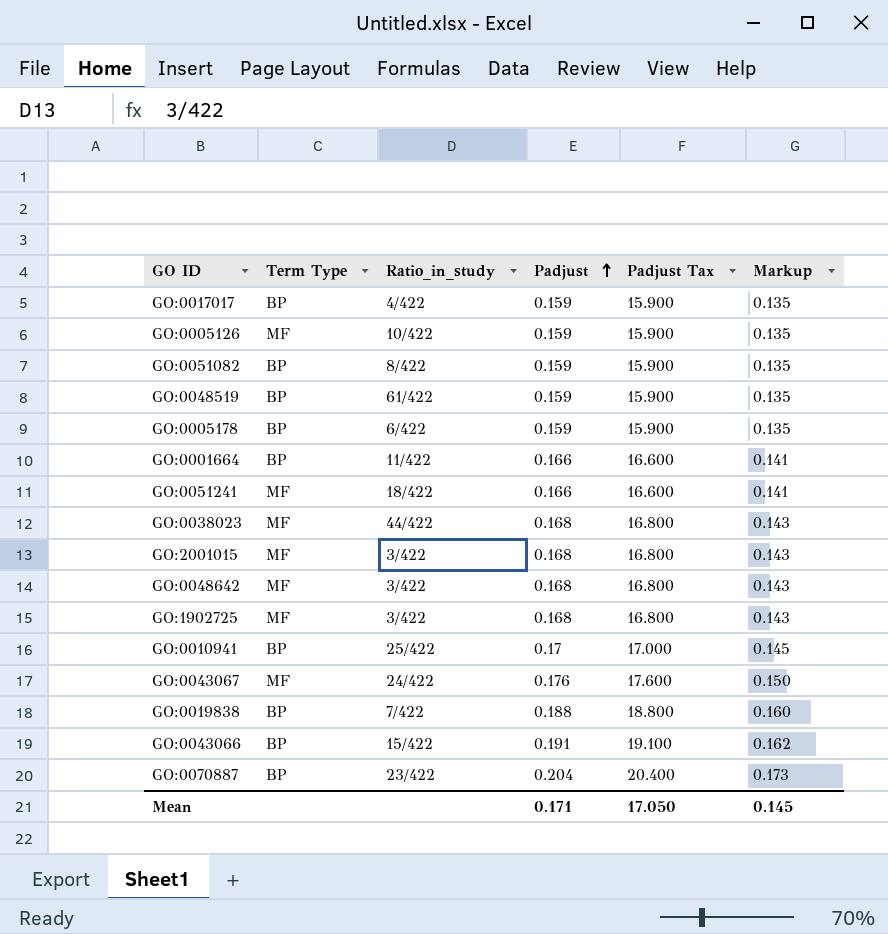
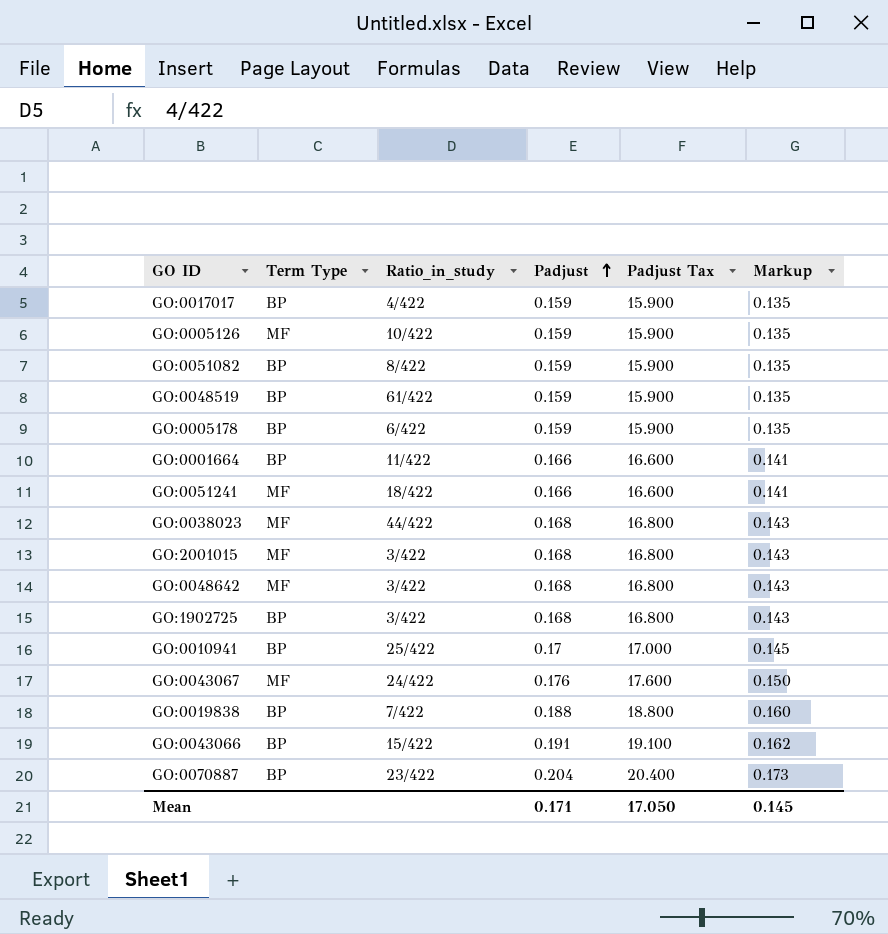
GO:1902725 | Term Type: MF -> BP

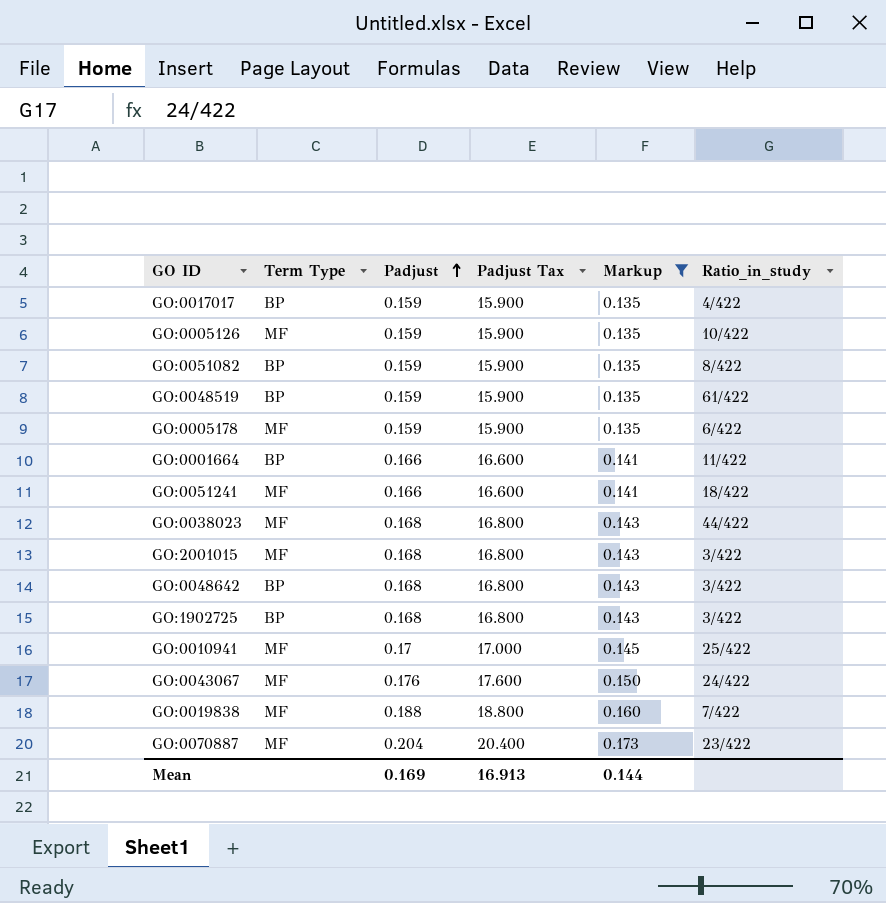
filter: none -> Markup != 0.162
column Ratio_in_study | position: 3 -> 6
GO:0005178 | Term Type: BP -> MF
GO:0048642 | Term Type: MF -> BP
GO:0010941 | Term Type: BP -> MF
GO:0019838 | Term Type: BP -> MF
GO:0070887 | Term Type: BP -> MF
Mean | Padjust: 0.171 -> 0.169
Mean | Padjust Tax: 17.050 -> 16.913
Mean | Markup: 0.145 -> 0.144

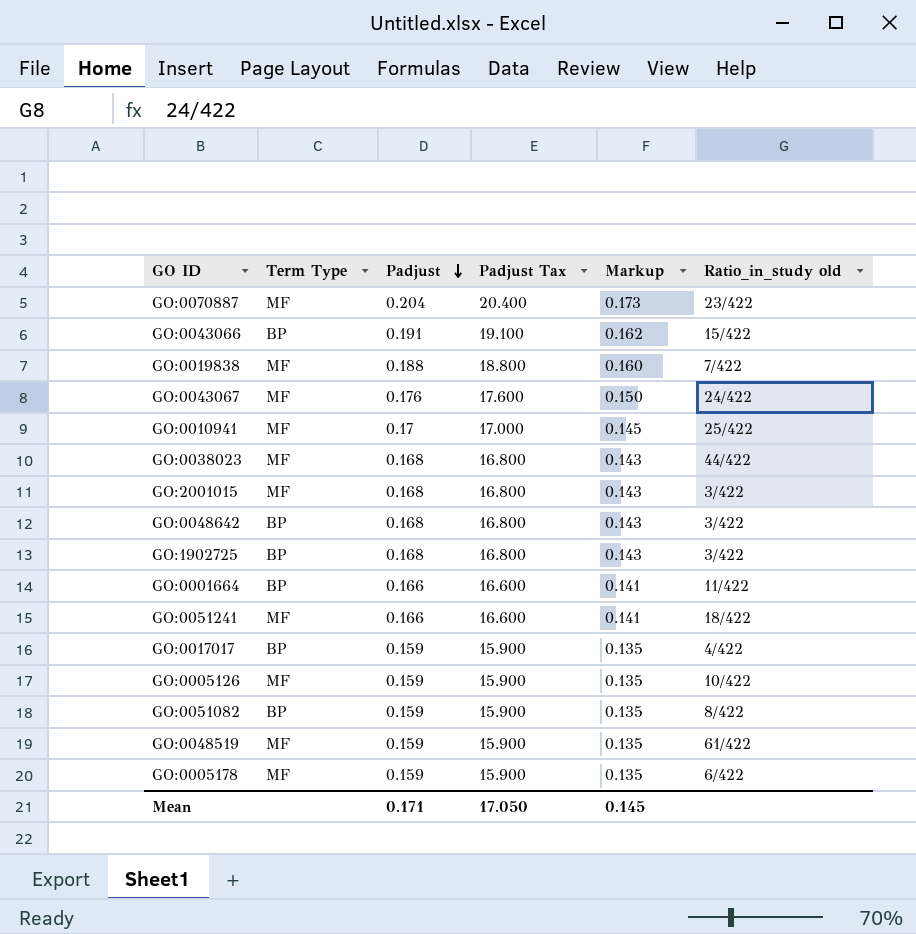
filter: Markup != 0.162 -> none
row order: Padjust ascending -> Padjust descending
column name: Ratio_in_study -> Ratio_in_study old
GO:0048519 | Term Type: BP -> MF
Mean | Padjust: 0.169 -> 0.171
Mean | Padjust Tax: 16.913 -> 17.050
Mean | Markup: 0.144 -> 0.145

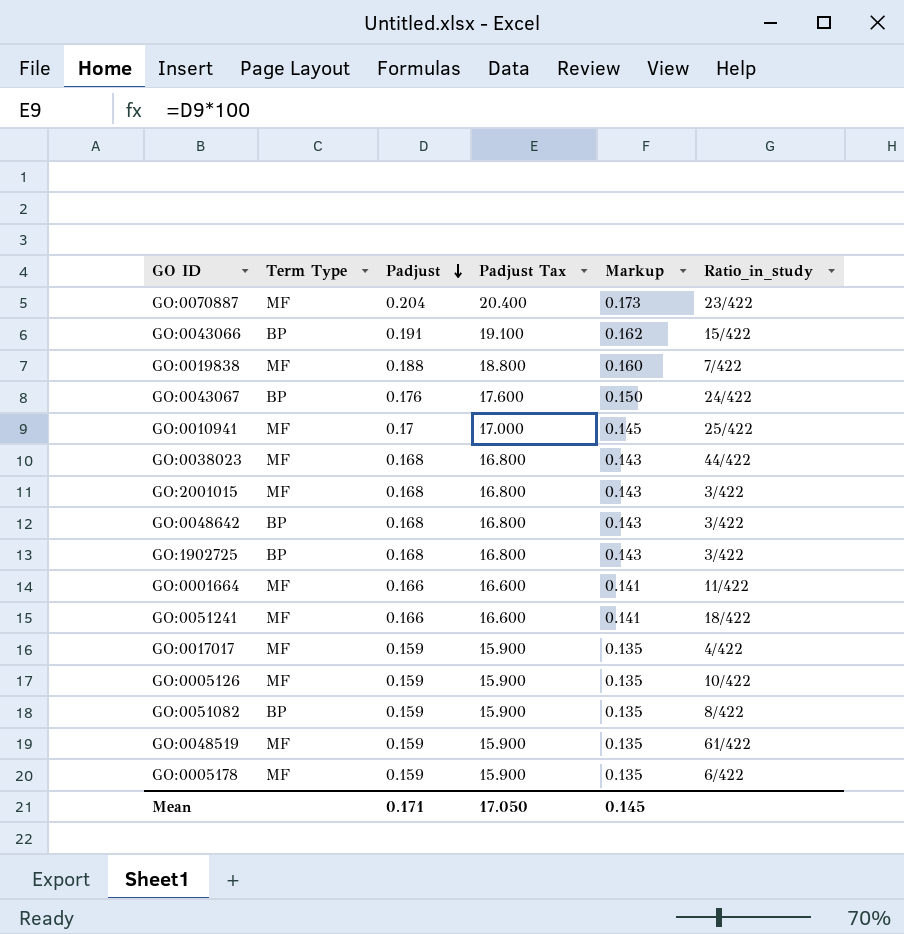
column name: Ratio_in_study old -> Ratio_in_study
GO:0043067 | Term Type: MF -> BP
GO:0001664 | Term Type: BP -> MF
GO:0017017 | Term Type: BP -> MF

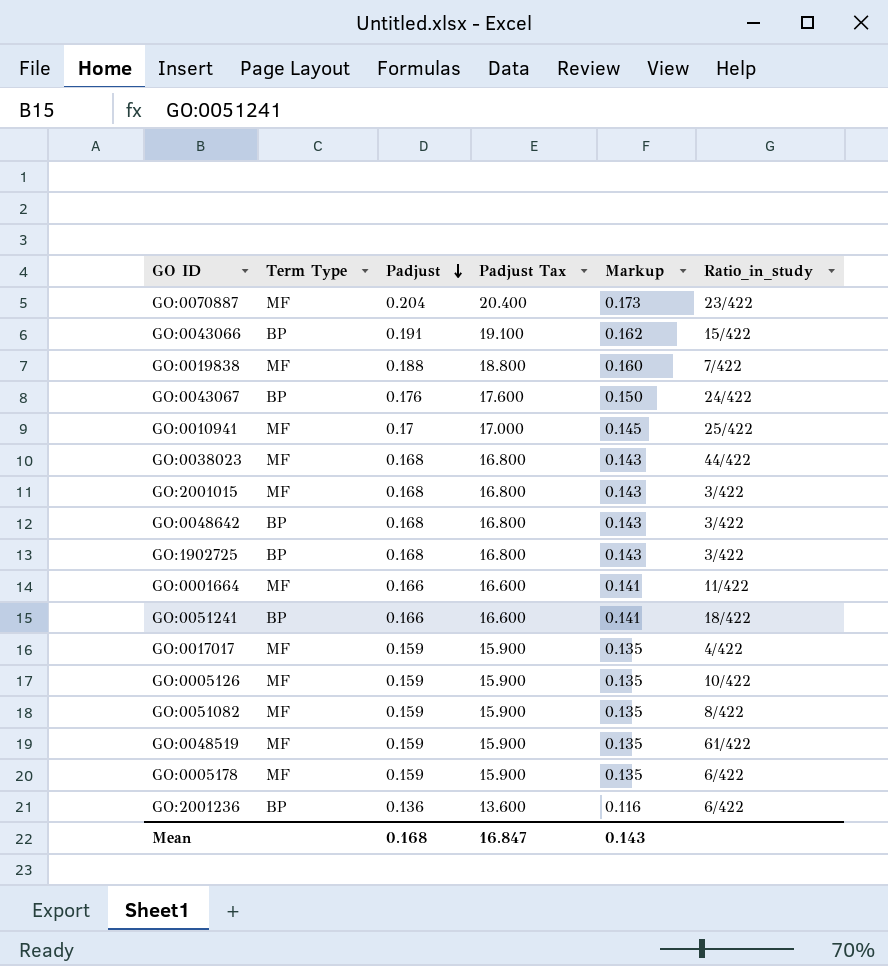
GO:0051241 | Term Type: MF -> BP
GO:0051082 | Term Type: BP -> MF
row GO:2001236: none -> BP | 0.136 | 13.600 | 0.116 | 6/422
Mean | Padjust: 0.171 -> 0.168
Mean | Padjust Tax: 17.050 -> 16.847
Mean | Markup: 0.145 -> 0.143

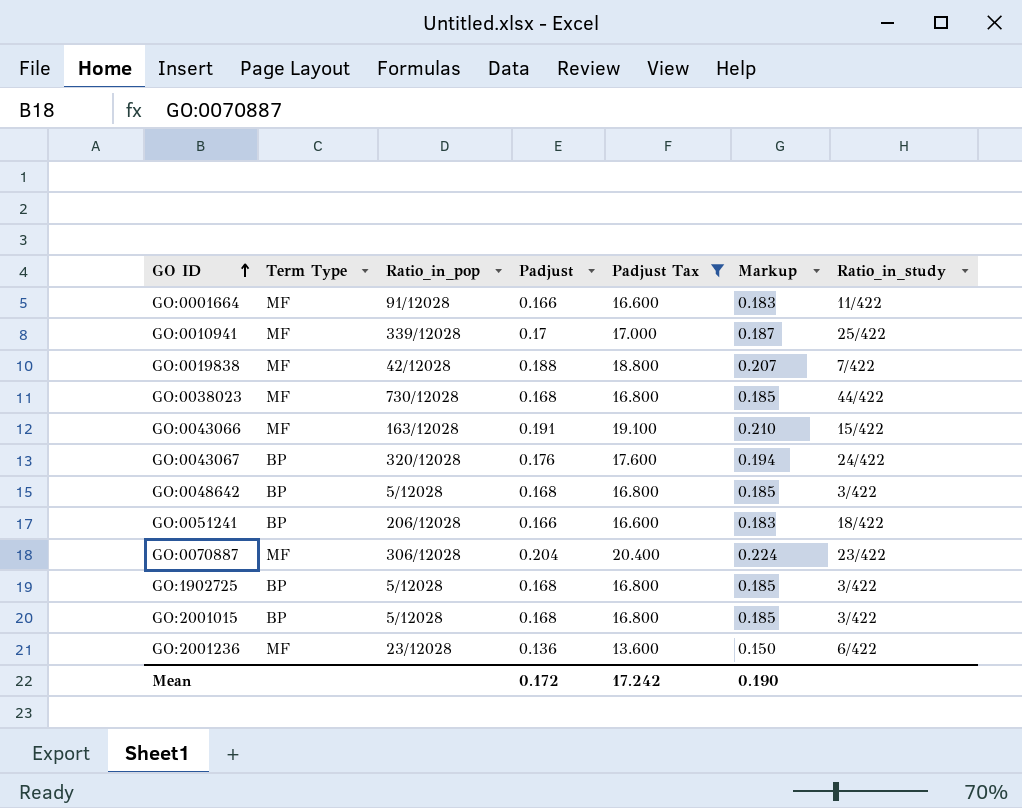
filter: none -> Padjust Tax != 15.900
row order: Padjust descending -> GO ID ascending
column Ratio_in_pop | position: none -> 3
column Markup | formula: [Padjust] * 0.85 -> [Padjust] * 1.1
GO:0043066 | Term Type: BP -> MF
GO:2001015 | Term Type: MF -> BP
GO:2001236 | Term Type: BP -> MF
Mean | Padjust: 0.168 -> 0.172
Mean | Padjust Tax: 16.847 -> 17.242
Mean | Markup: 0.143 -> 0.190

